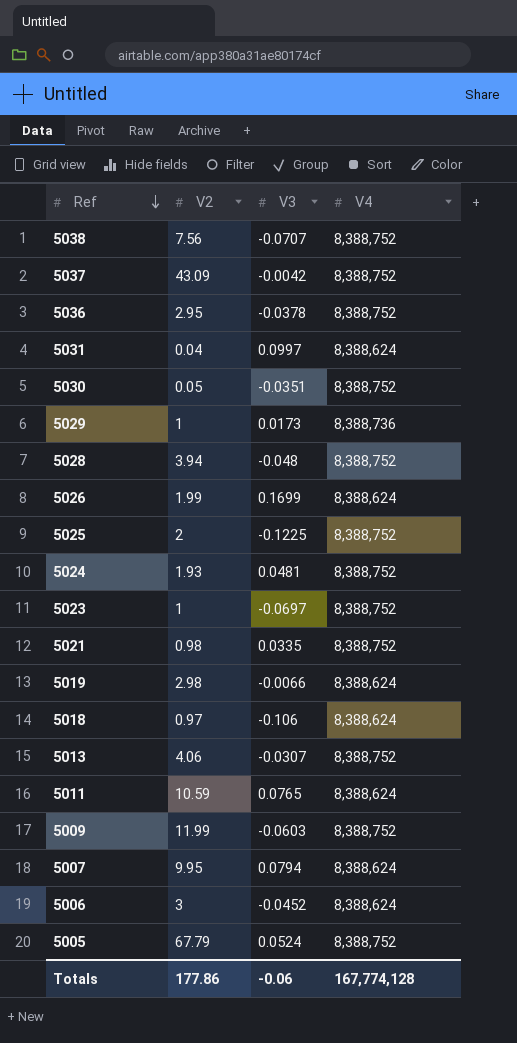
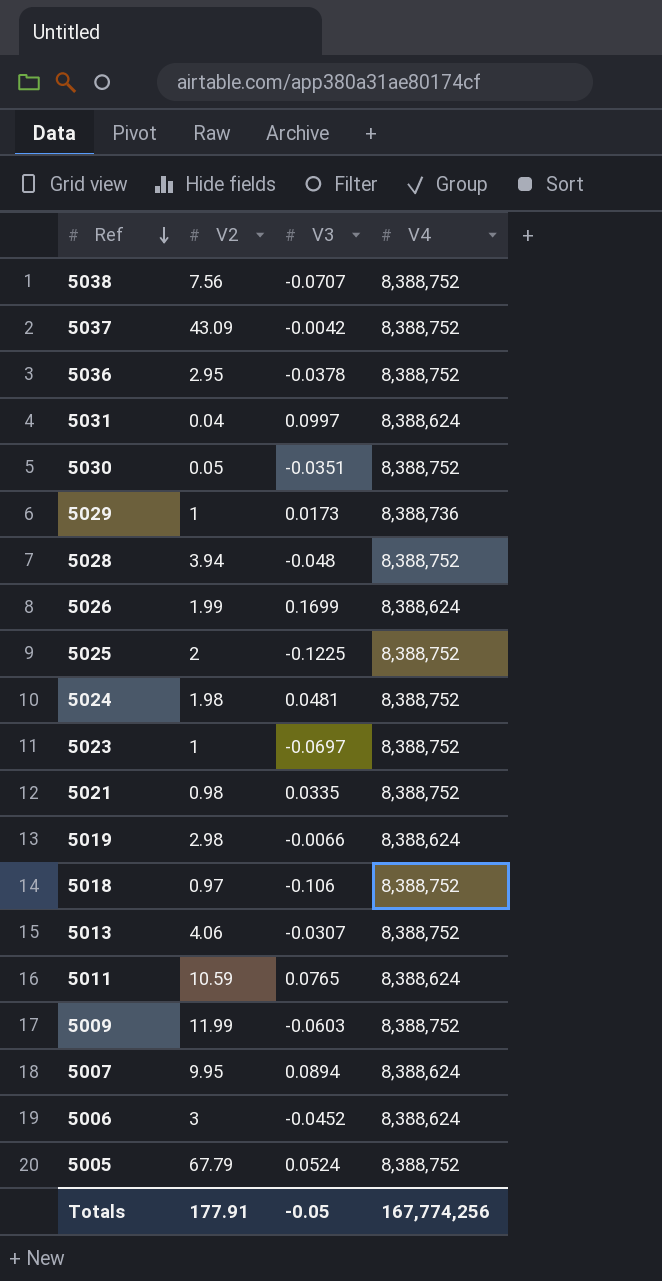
5024 | V2: 1.93 -> 1.98
5018 | V4: 8,388,624 -> 8,388,752
5007 | V3: 0.0794 -> 0.0894
Totals | V2: 177.86 -> 177.91
Totals | V3: -0.06 -> -0.05
Totals | V4: 167,774,128 -> 167,774,256

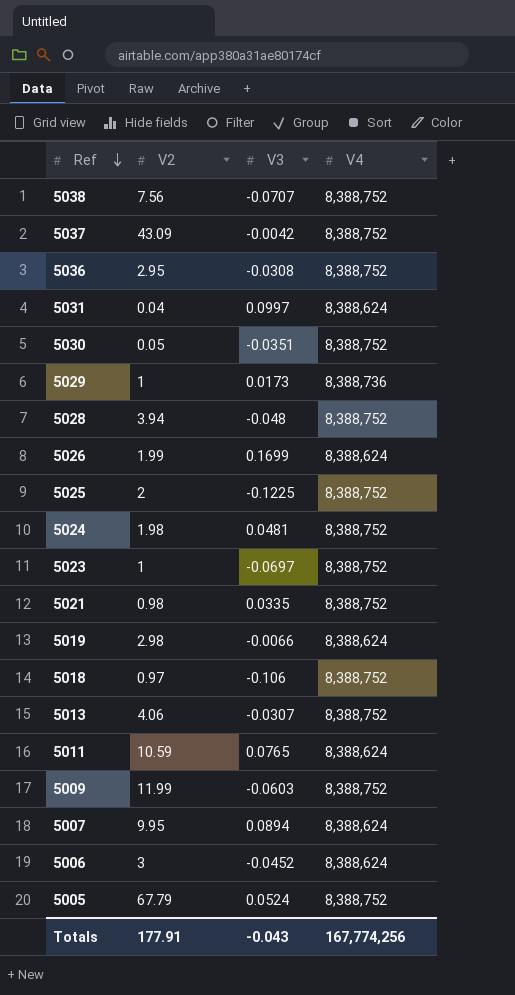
5036 | V3: -0.0378 -> -0.0308
Totals | V3: -0.05 -> -0.043

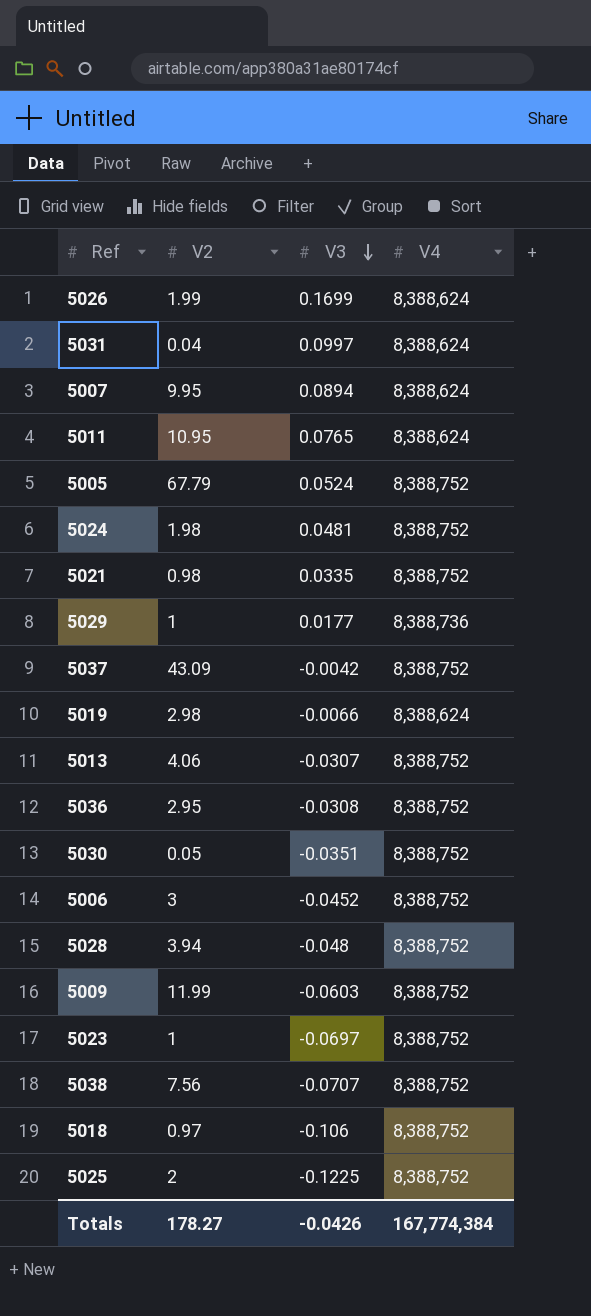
row order: Ref descending -> V3 descending
5011 | V2: 10.59 -> 10.95
5029 | V3: 0.0173 -> 0.0177
5006 | V4: 8,388,624 -> 8,388,752
Totals | V2: 177.91 -> 178.27
Totals | V3: -0.043 -> -0.0426
Totals | V4: 167,774,256 -> 167,774,384

